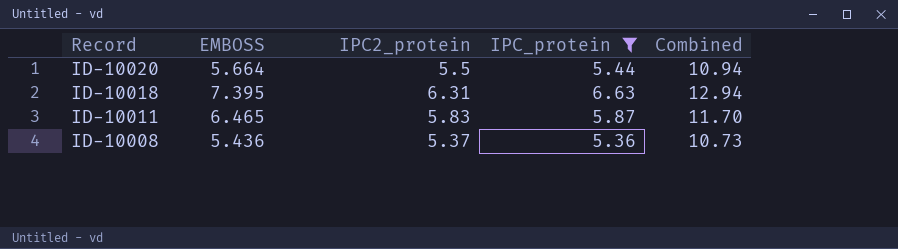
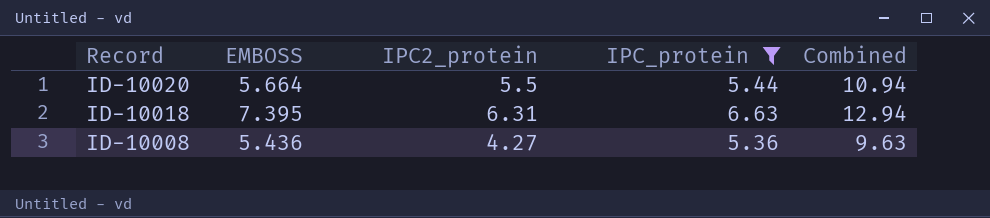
row ID-10011: 6.465 | 5.83 | 5.87 | 11.70 -> none
ID-10008 | IPC2_protein: 5.37 -> 4.27
ID-10008 | Combined: 10.73 -> 9.63

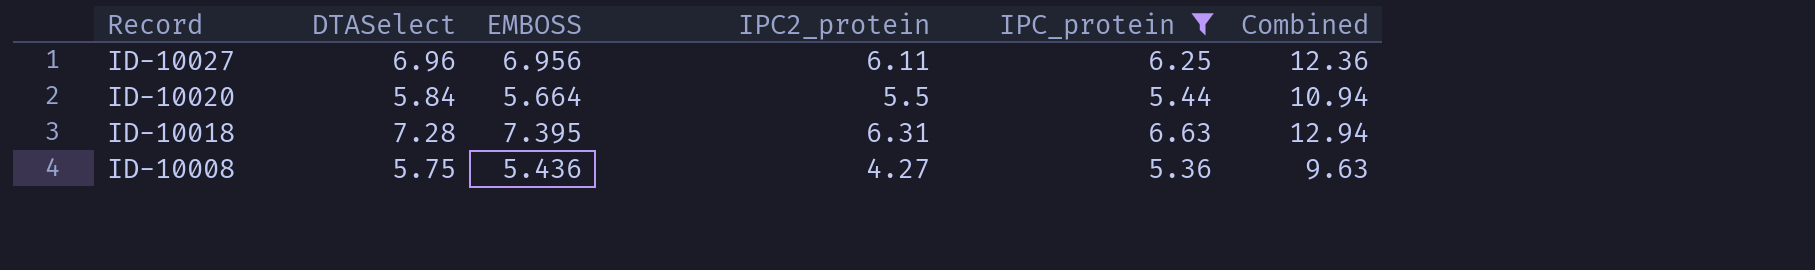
column DTASelect | position: none -> 2
row ID-10027: none -> 6.96 | 6.956 | 6.11 | 6.25 | 12.36

